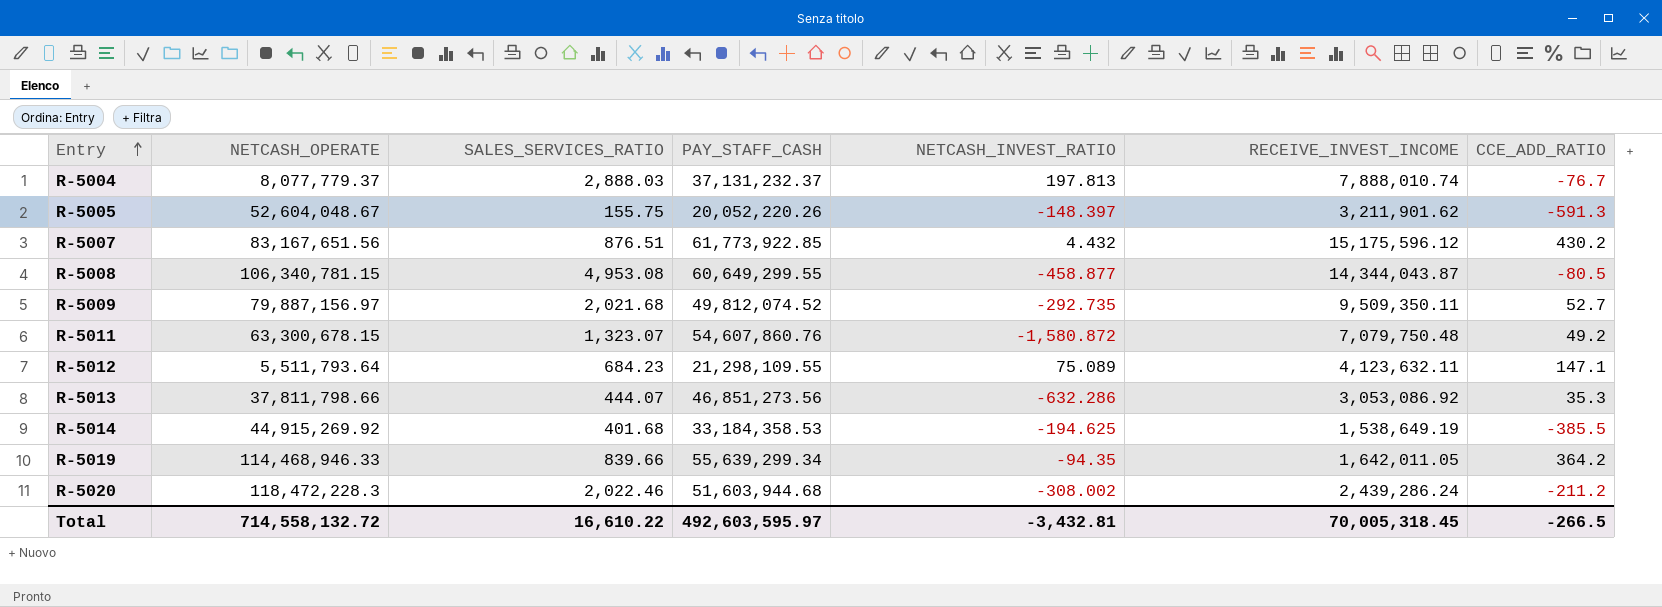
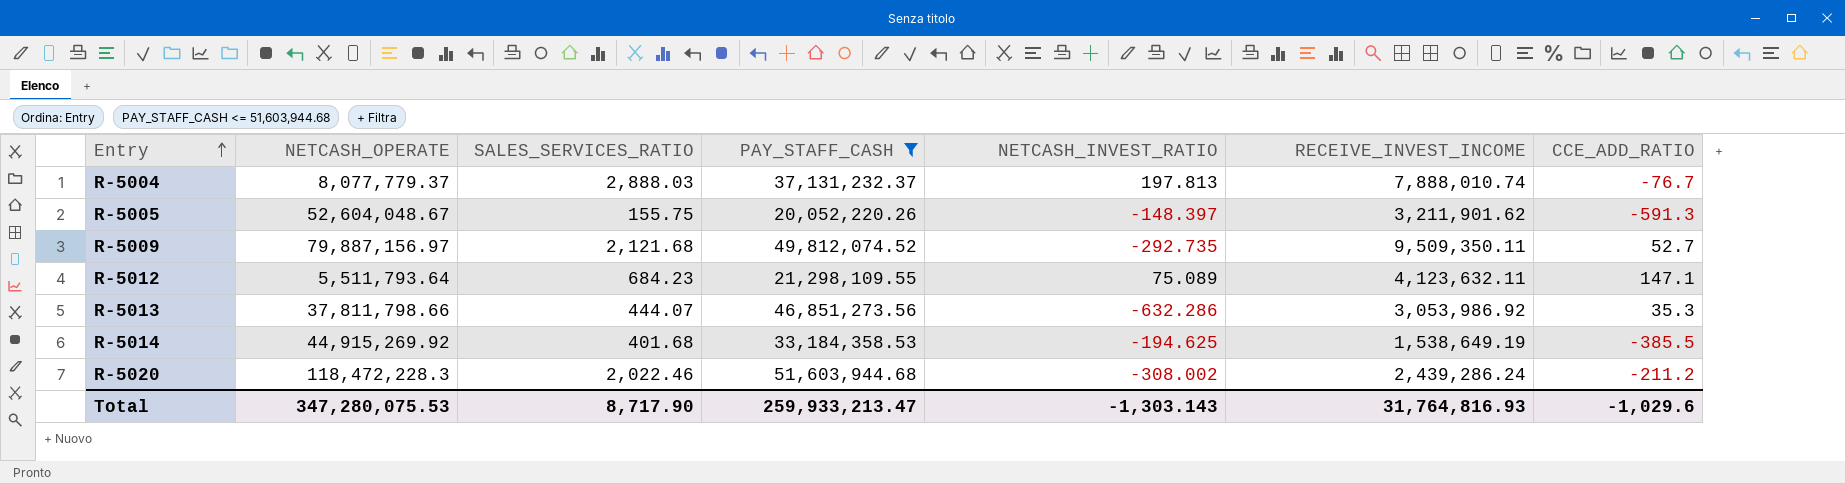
filter: none -> PAY_STAFF_CASH <= 51,603,944.68
R-5009 | SALES_SERVICES_RATIO: 2,021.68 -> 2,121.68
R-5013 | RECEIVE_INVEST_INCOME: 3,053,086.92 -> 3,053,986.92
Total | NETCASH_OPERATE: 714,558,132.72 -> 347,280,075.53
Total | SALES_SERVICES_RATIO: 16,610.22 -> 8,717.90
Total | PAY_STAFF_CASH: 492,603,595.97 -> 259,933,213.47
Total | NETCASH_INVEST_RATIO: -3,432.81 -> -1,303.143
Total | RECEIVE_INVEST_INCOME: 70,005,318.45 -> 31,764,816.93
Total | CCE_ADD_RATIO: -266.5 -> -1,029.6

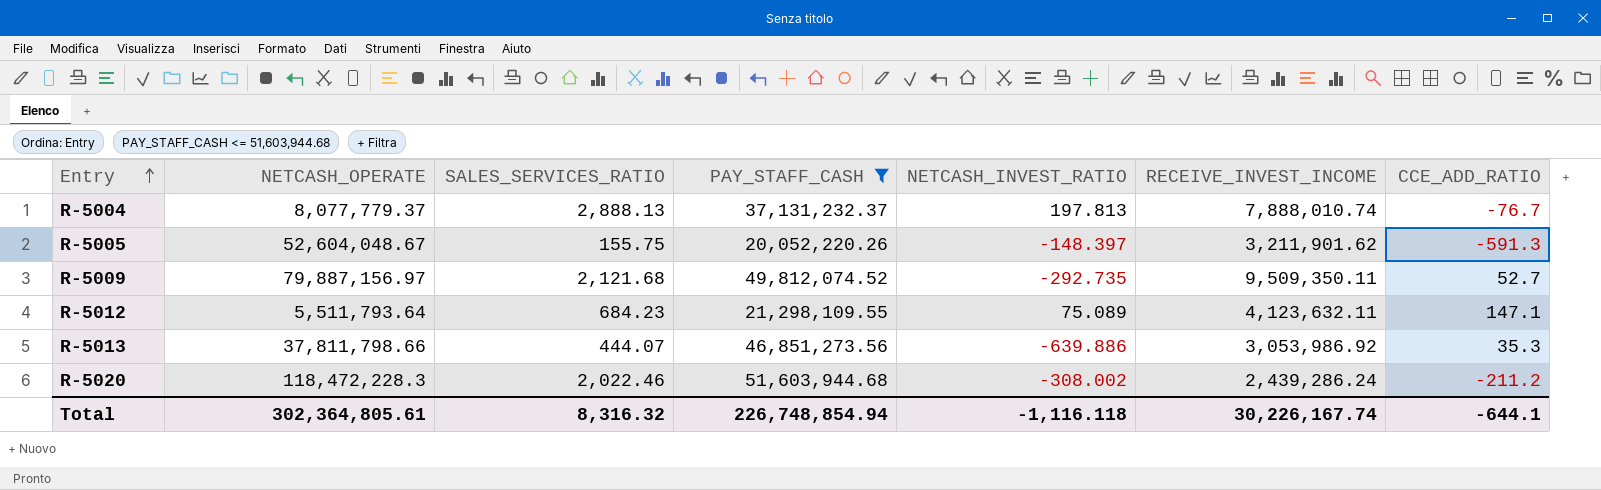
row R-5014: 44,915,269.92 | 401.68 | 33,184,358.53 | -194.625 | 1,538,649.19 | -385.5 -> none
R-5004 | SALES_SERVICES_RATIO: 2,888.03 -> 2,888.13
R-5013 | NETCASH_INVEST_RATIO: -632.286 -> -639.886
Total | NETCASH_OPERATE: 347,280,075.53 -> 302,364,805.61
Total | SALES_SERVICES_RATIO: 8,717.90 -> 8,316.32
Total | PAY_STAFF_CASH: 259,933,213.47 -> 226,748,854.94
Total | NETCASH_INVEST_RATIO: -1,303.143 -> -1,116.118
Total | RECEIVE_INVEST_INCOME: 31,764,816.93 -> 30,226,167.74
Total | CCE_ADD_RATIO: -1,029.6 -> -644.1

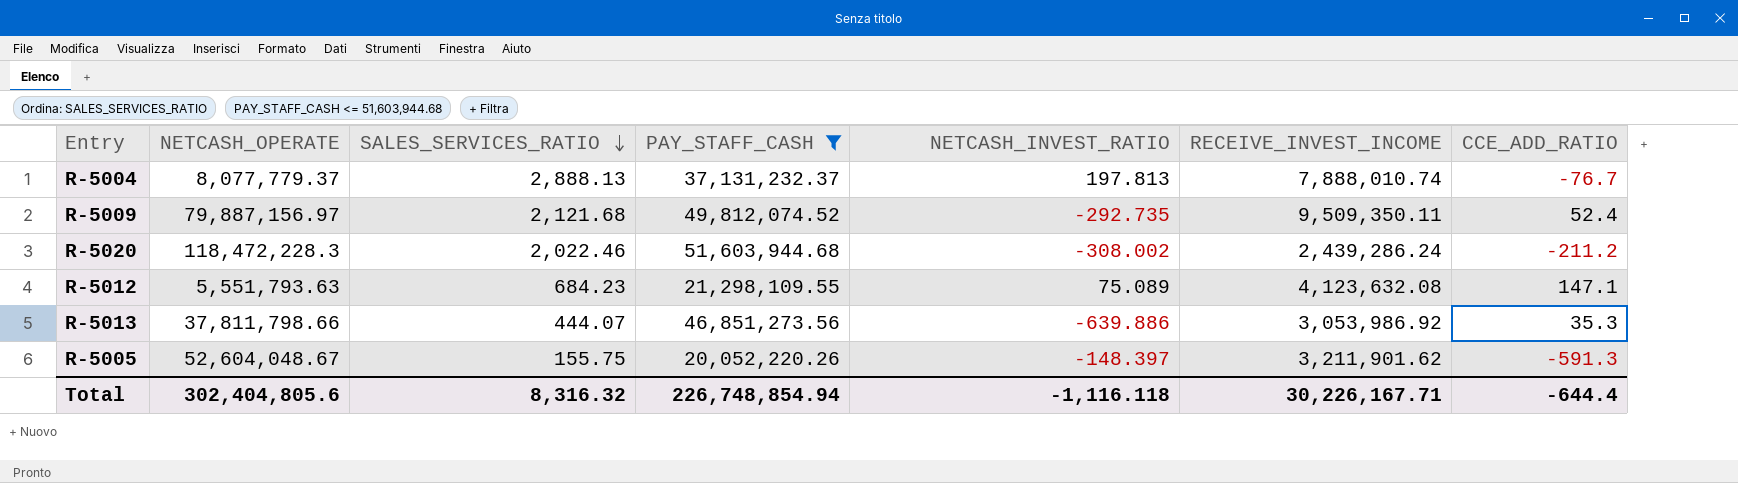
row order: Entry ascending -> SALES_SERVICES_RATIO descending
R-5009 | CCE_ADD_RATIO: 52.7 -> 52.4
R-5012 | NETCASH_OPERATE: 5,511,793.64 -> 5,551,793.63
R-5012 | RECEIVE_INVEST_INCOME: 4,123,632.11 -> 4,123,632.08
Total | NETCASH_OPERATE: 302,364,805.61 -> 302,404,805.6
Total | RECEIVE_INVEST_INCOME: 30,226,167.74 -> 30,226,167.71
Total | CCE_ADD_RATIO: -644.1 -> -644.4

